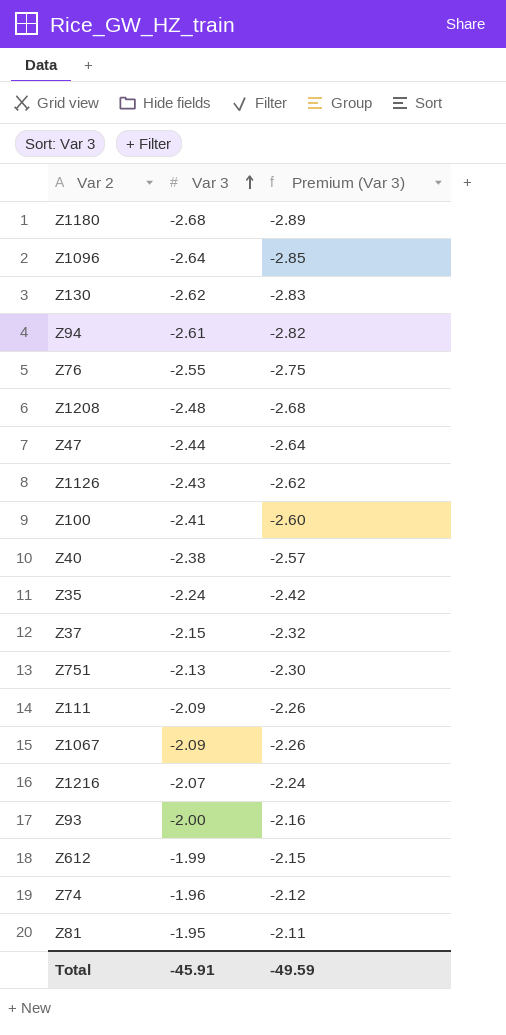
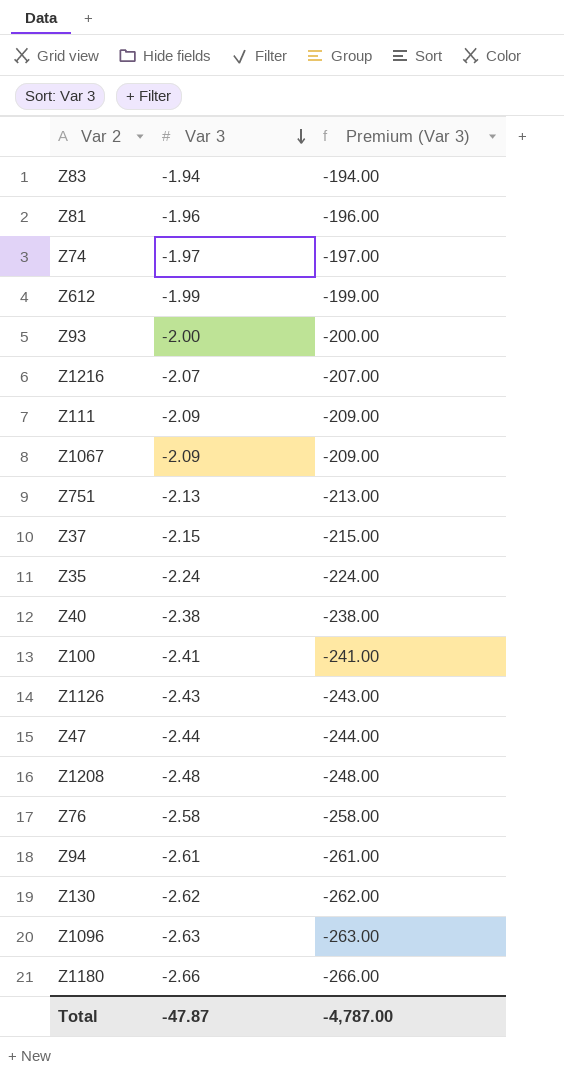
row order: Var 3 ascending -> Var 3 descending
column Premium (Var 3) | formula: [Var 3] * 1.08 -> [Var 3] * 100
row Z83: none -> -1.94 | -194.00
Z81 | Var 3: -1.95 -> -1.96
Z74 | Var 3: -1.96 -> -1.97
Z76 | Var 3: -2.55 -> -2.58
Z1096 | Var 3: -2.64 -> -2.63
Z1180 | Var 3: -2.68 -> -2.66
Total | Var 3: -45.91 -> -47.87
Total | Premium (Var 3): -49.59 -> -4,787.00

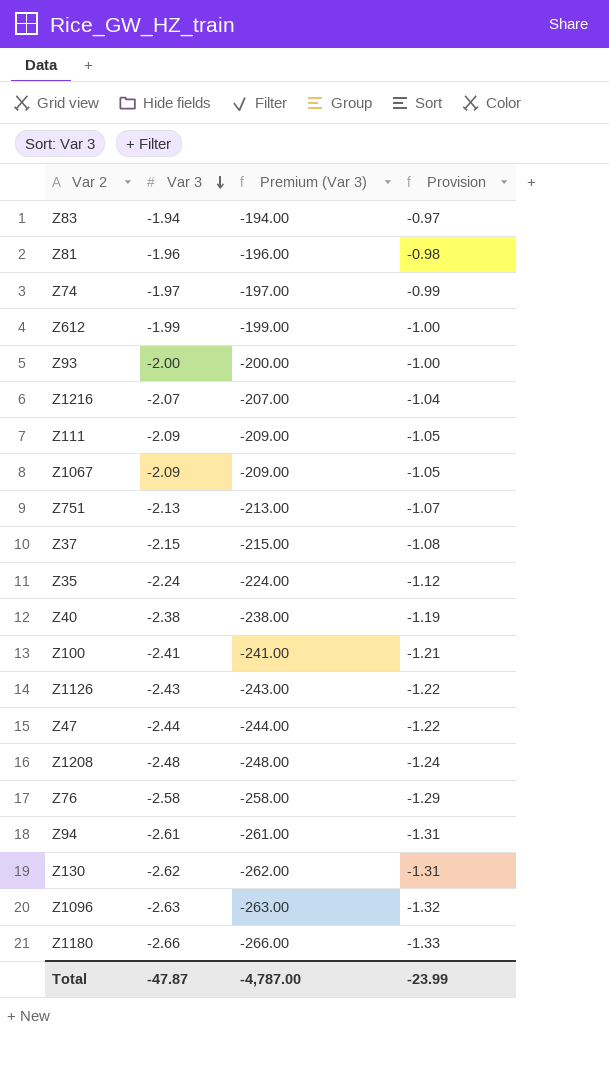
column Provision | formula: none -> [Var 3] * 0.5

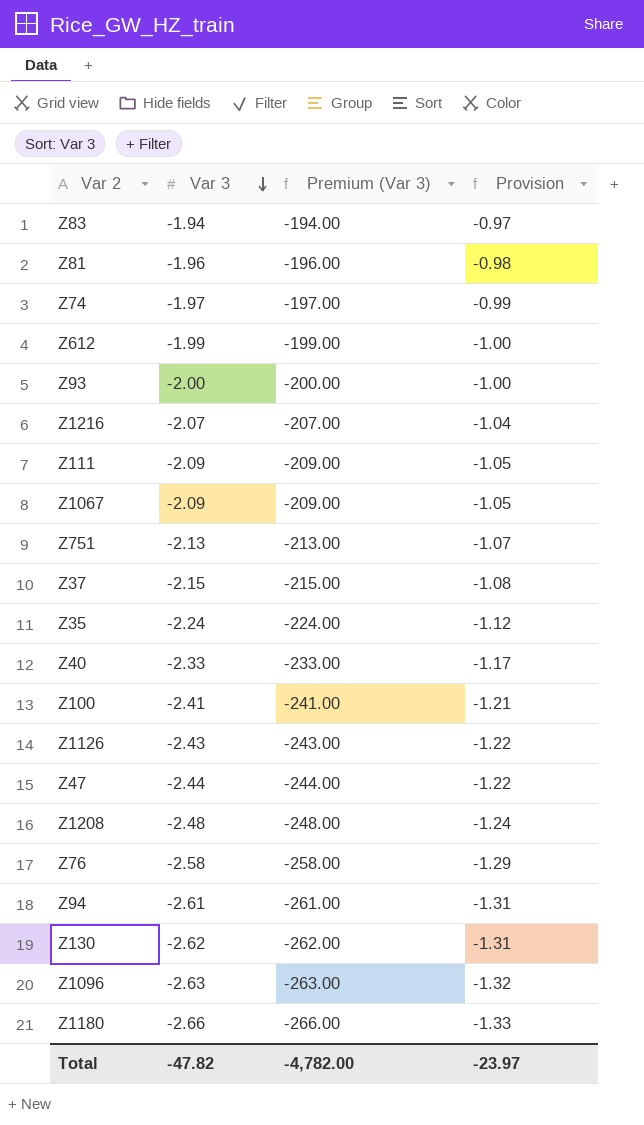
Z40 | Var 3: -2.38 -> -2.33
Z40 | Premium (Var 3): -238.00 -> -233.00
Z40 | Provision: -1.19 -> -1.17
Total | Var 3: -47.87 -> -47.82
Total | Premium (Var 3): -4,787.00 -> -4,782.00
Total | Provision: -23.99 -> -23.97

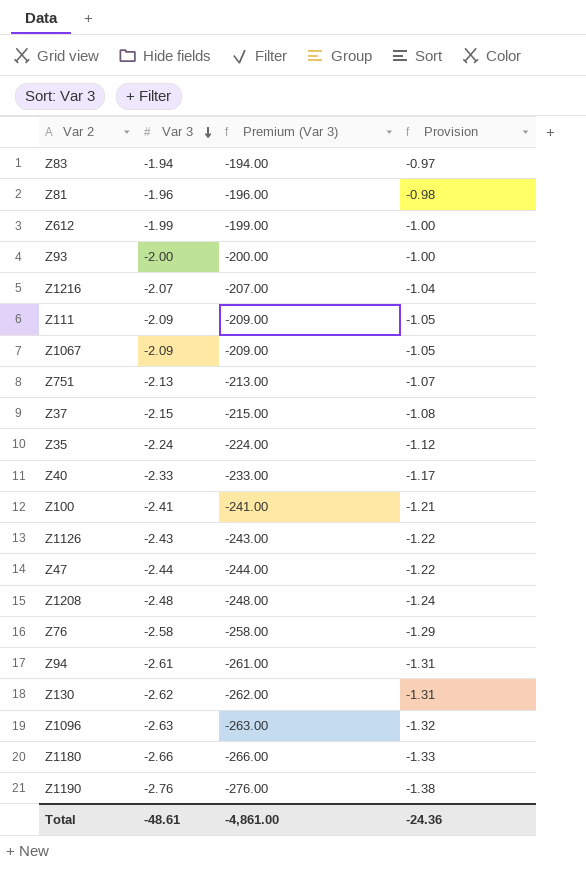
row Z74: -1.97 | -197.00 | -0.99 -> none
row Z1190: none -> -2.76 | -276.00 | -1.38
Total | Var 3: -47.82 -> -48.61
Total | Premium (Var 3): -4,782.00 -> -4,861.00
Total | Provision: -23.97 -> -24.36

